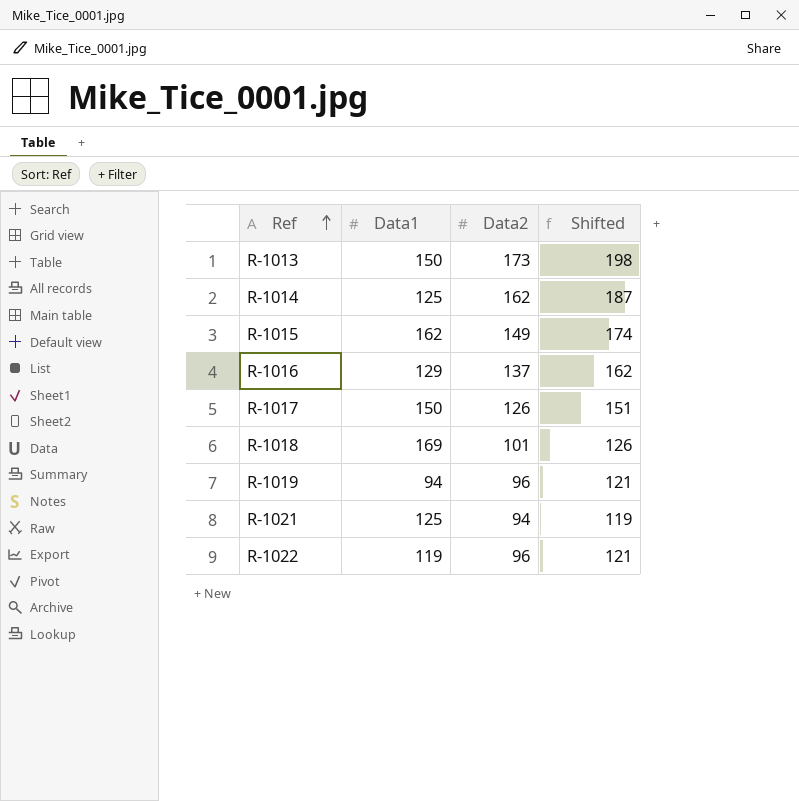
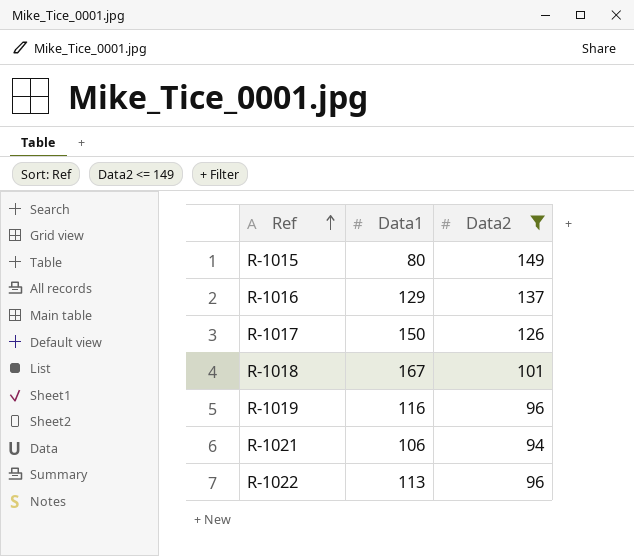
filter: none -> Data2 <= 149
column Shifted | formula: [Data2] + 25 -> none
R-1015 | Data1: 162 -> 80
R-1018 | Data1: 169 -> 167
R-1019 | Data1: 94 -> 116
R-1021 | Data1: 125 -> 106
R-1022 | Data1: 119 -> 113

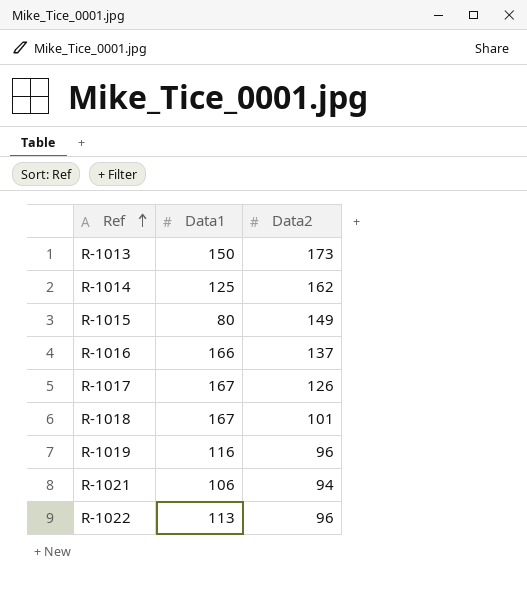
filter: Data2 <= 149 -> none
R-1016 | Data1: 129 -> 166
R-1017 | Data1: 150 -> 167

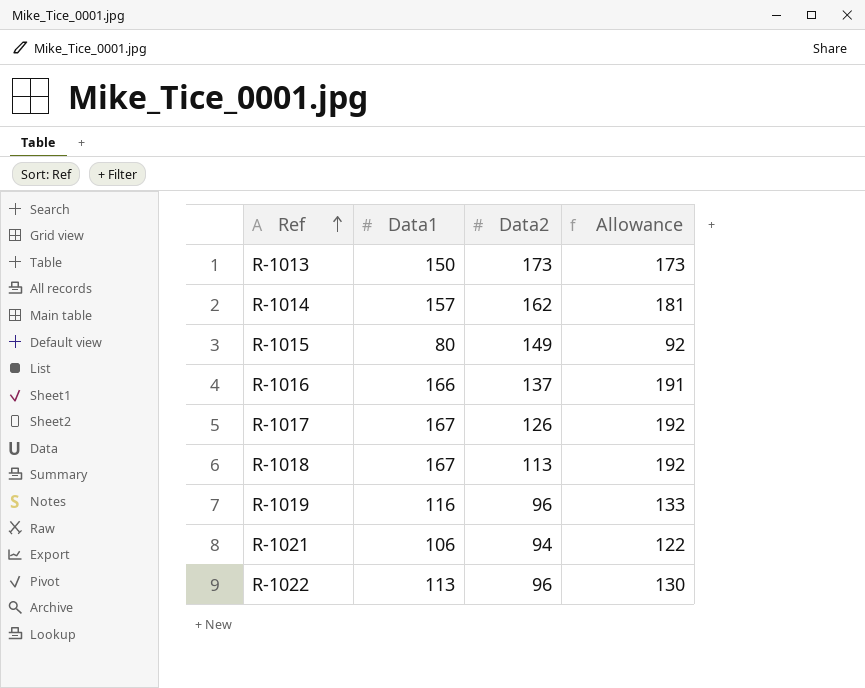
column Allowance | formula: none -> [Data1] * 1.15
R-1014 | Data1: 125 -> 157
R-1018 | Data2: 101 -> 113

